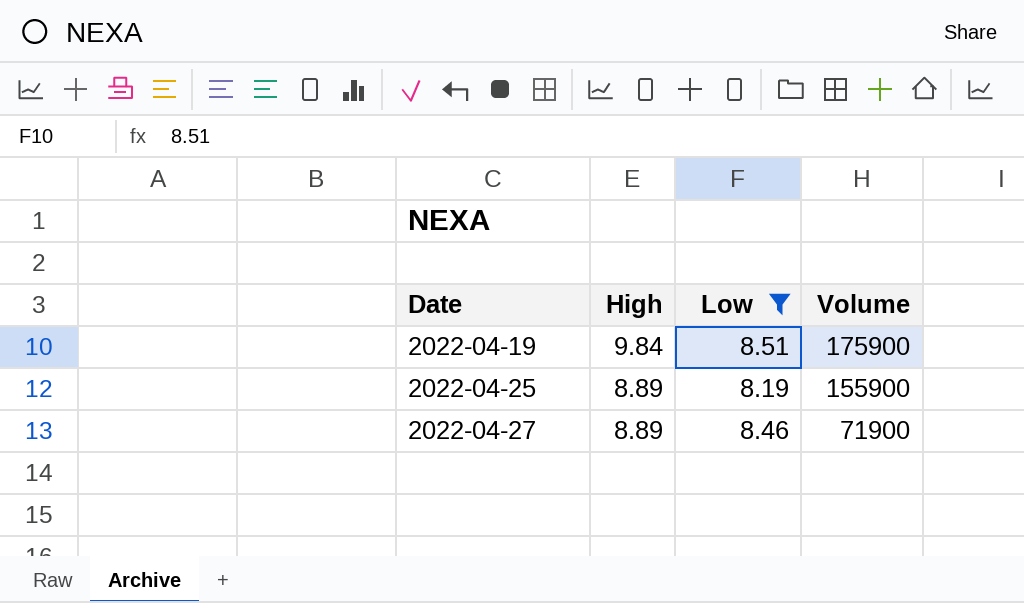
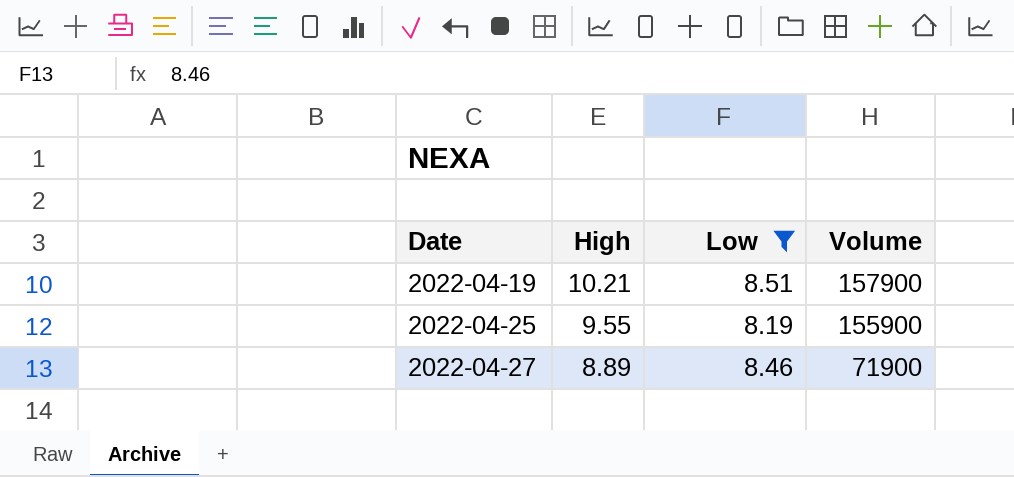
2022-04-19 | High: 9.84 -> 10.21
2022-04-19 | Volume: 175900 -> 157900
2022-04-25 | High: 8.89 -> 9.55

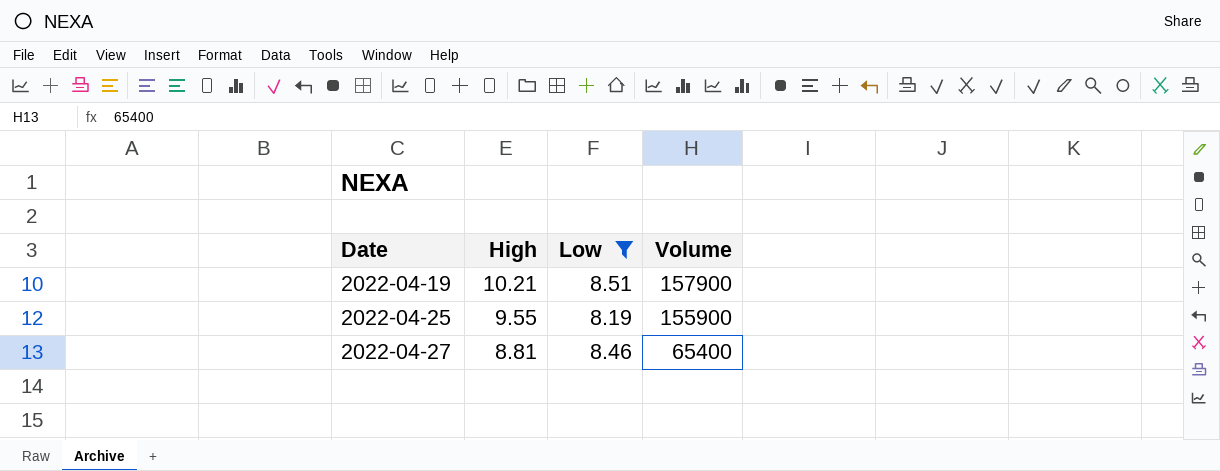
2022-04-27 | High: 8.89 -> 8.81
2022-04-27 | Volume: 71900 -> 65400

